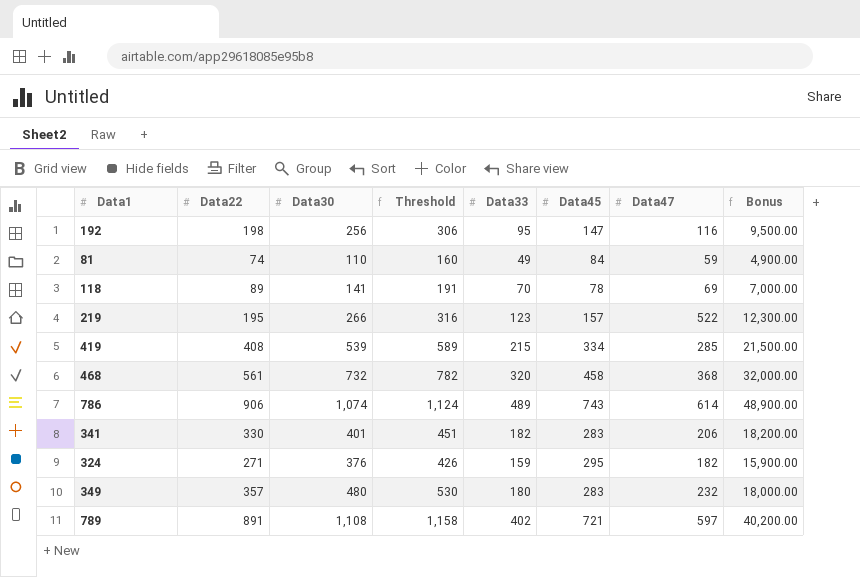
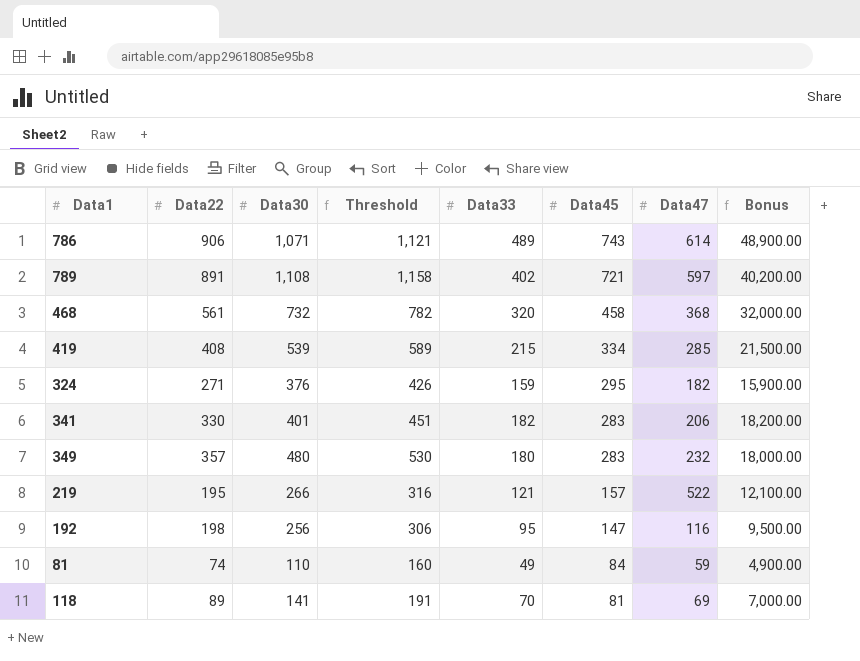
row order: none -> Data45 descending
786 | Data30: 1,074 -> 1,071
786 | Threshold: 1,124 -> 1,121
219 | Data33: 123 -> 121
219 | Bonus: 12,300.00 -> 12,100.00
118 | Data45: 78 -> 81

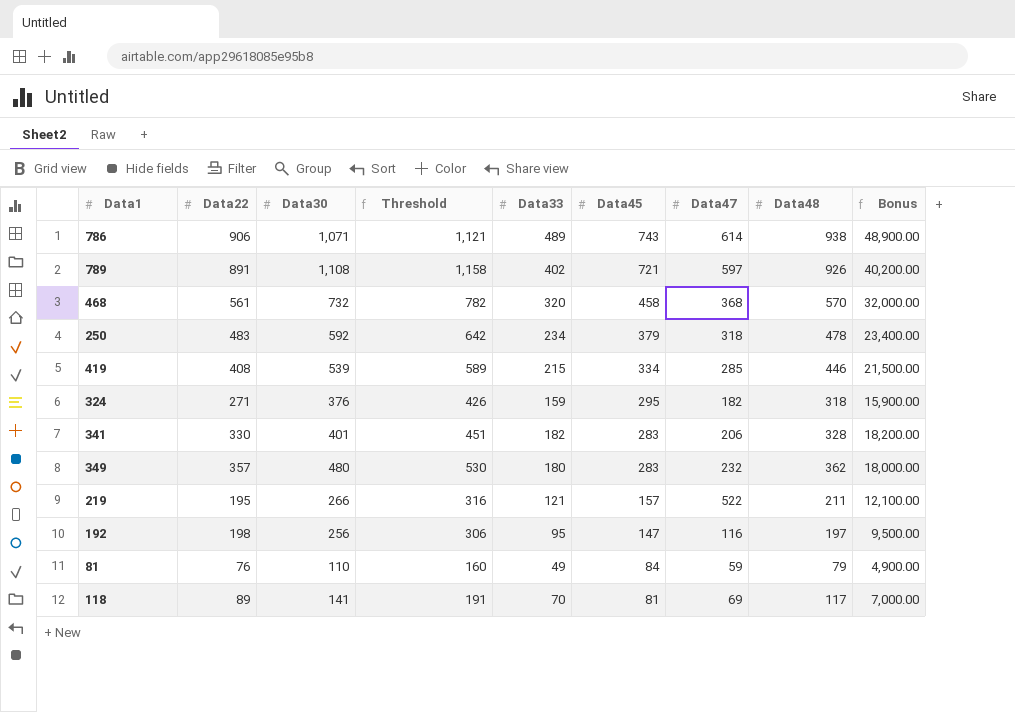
column Data48 | position: none -> 8
row 250: none -> 483 | 592 | 642 | 234 | 379 | 318 | 478 | 23,400.00
81 | Data22: 74 -> 76

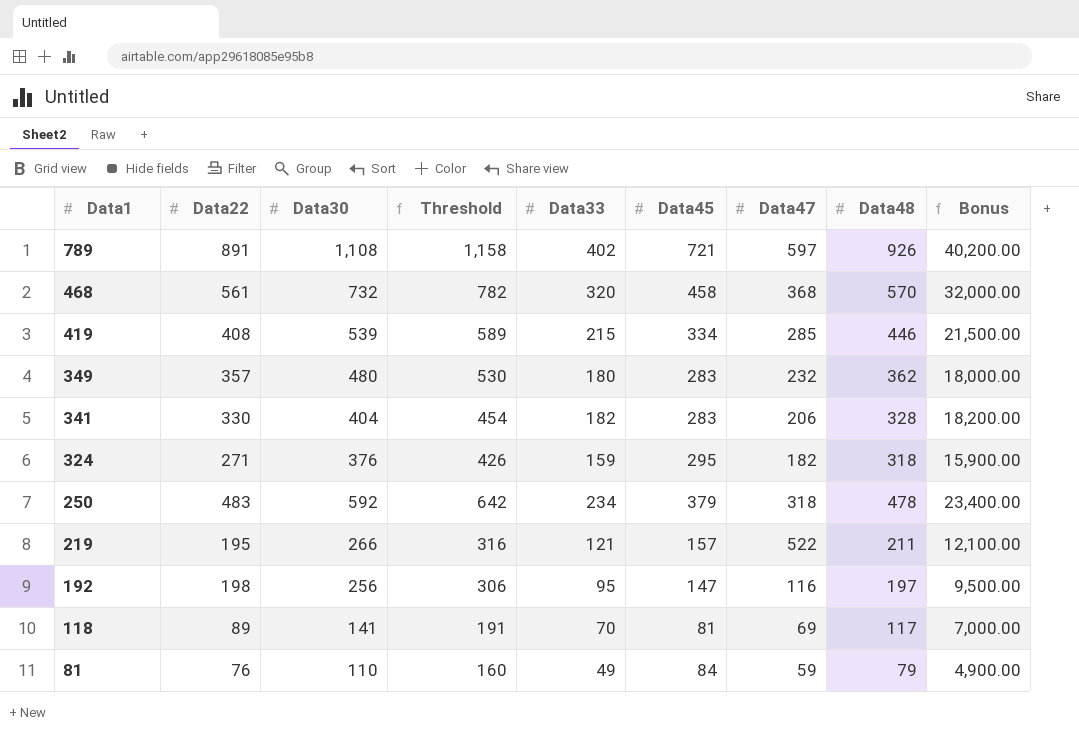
row order: Data45 descending -> Data1 descending
row 786: 906 | 1,071 | 1,121 | 489 | 743 | 614 | 938 | 48,900.00 -> none
341 | Data30: 401 -> 404
341 | Threshold: 451 -> 454

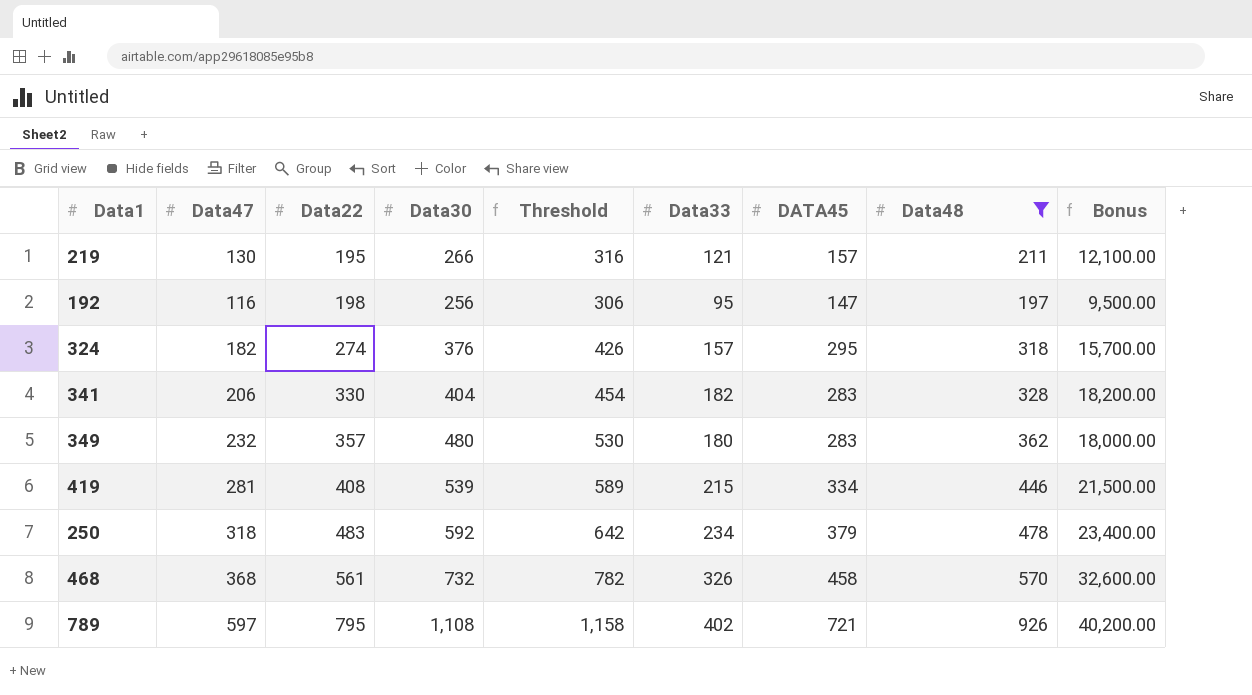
filter: none -> Data48 >= 197
row order: Data1 descending -> Data22 ascending
column Data47 | position: 7 -> 2
column name: Data45 -> DATA45
219 | Data47: 522 -> 130
324 | Data22: 271 -> 274
324 | Data33: 159 -> 157
324 | Bonus: 15,900.00 -> 15,700.00
419 | Data47: 285 -> 281
468 | Data33: 320 -> 326
468 | Bonus: 32,000.00 -> 32,600.00
789 | Data22: 891 -> 795

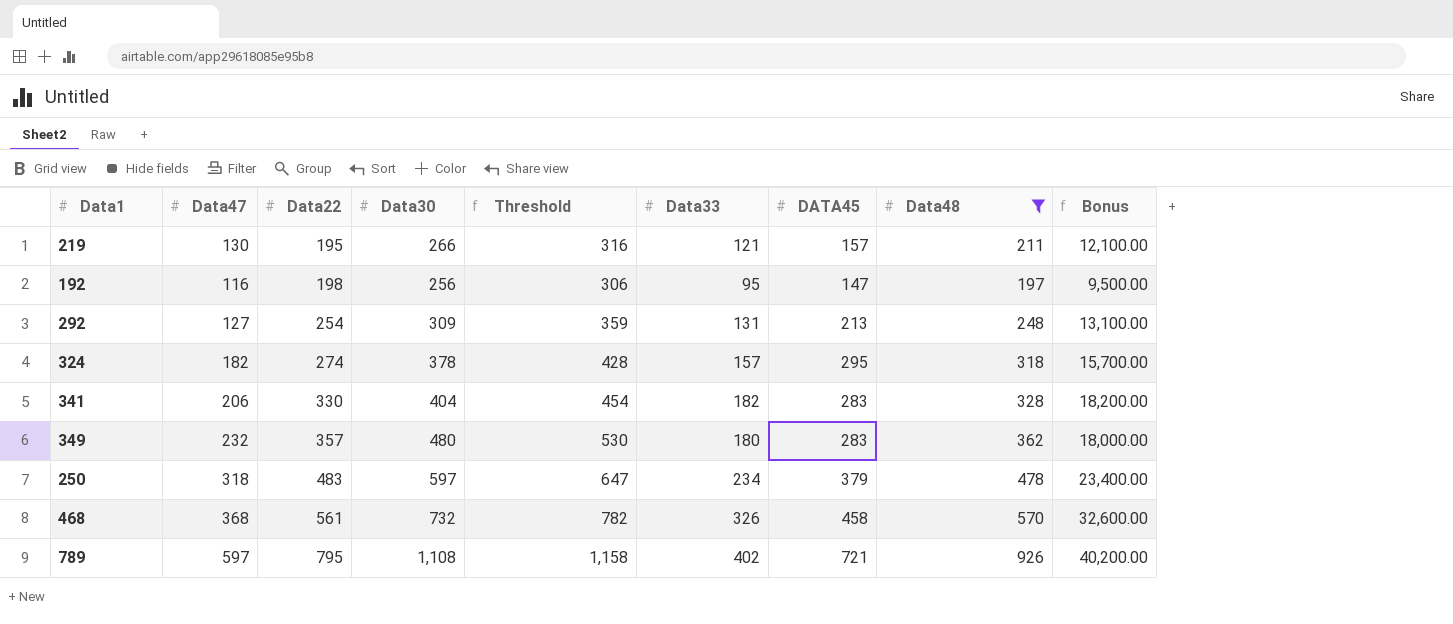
row 419: 281 | 408 | 539 | 589 | 215 | 334 | 446 | 21,500.00 -> none
row 292: none -> 127 | 254 | 309 | 359 | 131 | 213 | 248 | 13,100.00
324 | Data30: 376 -> 378
324 | Threshold: 426 -> 428
250 | Data30: 592 -> 597
250 | Threshold: 642 -> 647

